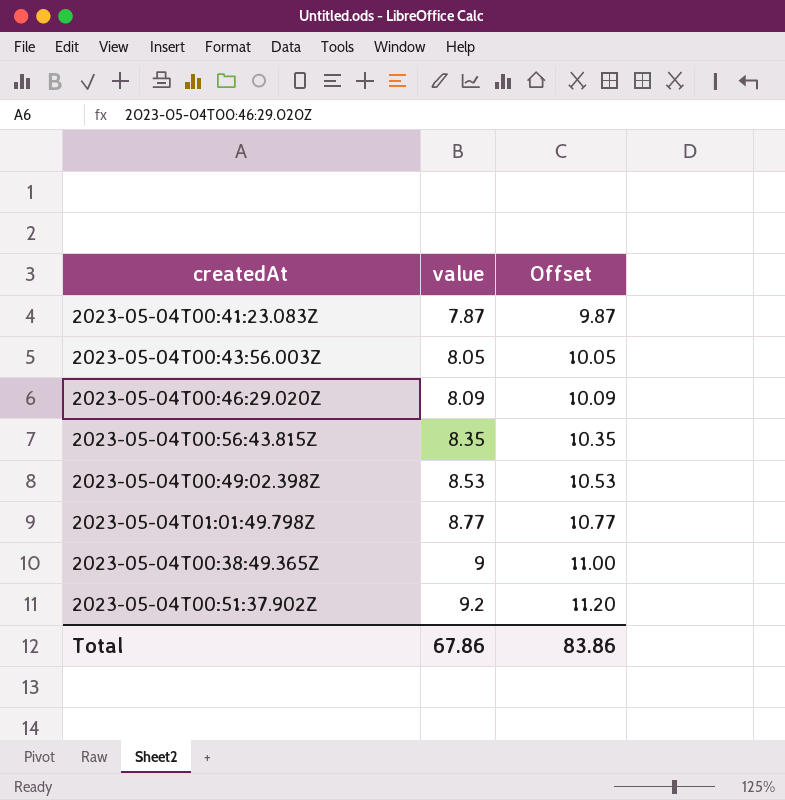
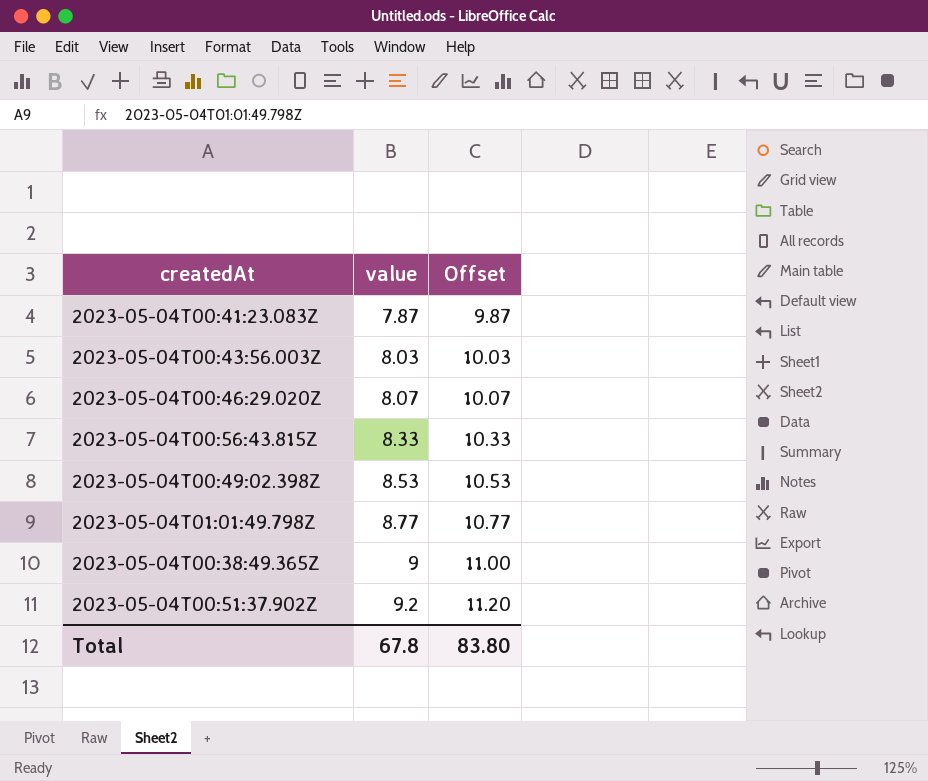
2023-05-04T00:43:56.003Z | value: 8.05 -> 8.03
2023-05-04T00:43:56.003Z | Offset: 10.05 -> 10.03
2023-05-04T00:46:29.020Z | value: 8.09 -> 8.07
2023-05-04T00:46:29.020Z | Offset: 10.09 -> 10.07
2023-05-04T00:56:43.815Z | value: 8.35 -> 8.33
2023-05-04T00:56:43.815Z | Offset: 10.35 -> 10.33
Total | value: 67.86 -> 67.8
Total | Offset: 83.86 -> 83.80

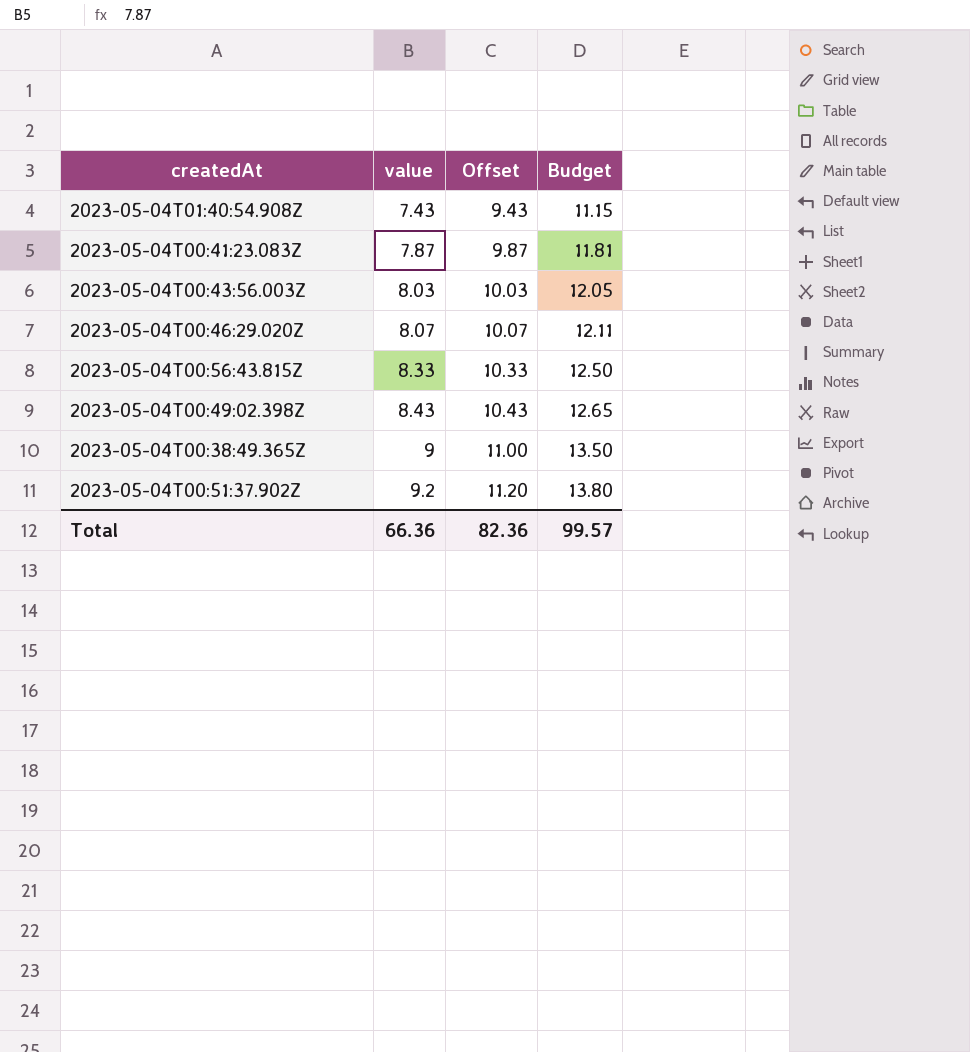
column Budget | formula: none -> [value] * 1.5
row 2023-05-04T01:01:49.798Z: 8.77 | 10.77 -> none
row 2023-05-04T01:40:54.908Z: none -> 7.43 | 9.43 | 11.15
2023-05-04T00:49:02.398Z | value: 8.53 -> 8.43
2023-05-04T00:49:02.398Z | Offset: 10.53 -> 10.43
Total | value: 67.8 -> 66.36
Total | Offset: 83.80 -> 82.36

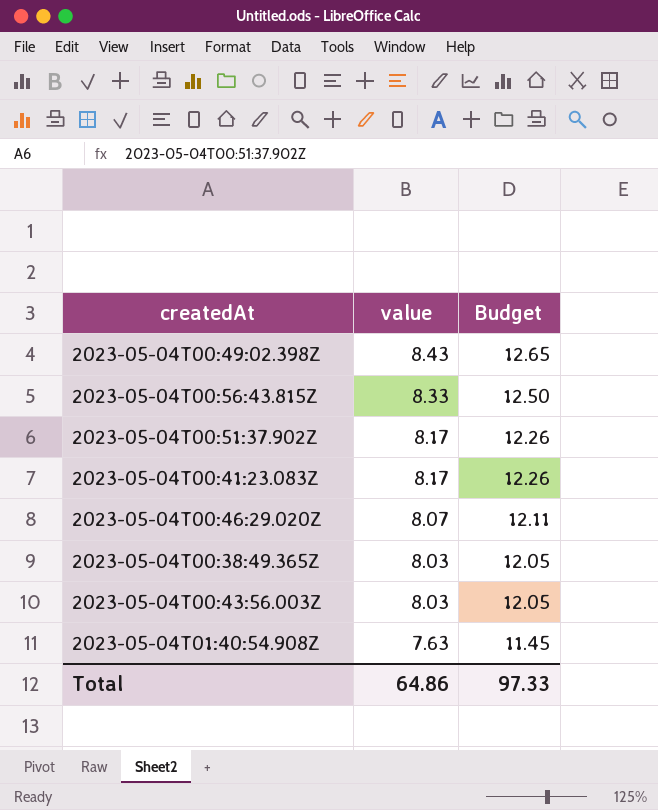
row order: value ascending -> value descending
column Offset | formula: [value] + 2 -> none
2023-05-04T00:51:37.902Z | value: 9.2 -> 8.17
2023-05-04T00:51:37.902Z | Budget: 13.80 -> 12.26
2023-05-04T00:41:23.083Z | value: 7.87 -> 8.17
2023-05-04T00:41:23.083Z | Budget: 11.81 -> 12.26
2023-05-04T00:38:49.365Z | value: 9 -> 8.03
2023-05-04T00:38:49.365Z | Budget: 13.50 -> 12.05
2023-05-04T01:40:54.908Z | value: 7.43 -> 7.63
2023-05-04T01:40:54.908Z | Budget: 11.15 -> 11.45
Total | value: 66.36 -> 64.86
Total | Budget: 99.57 -> 97.33

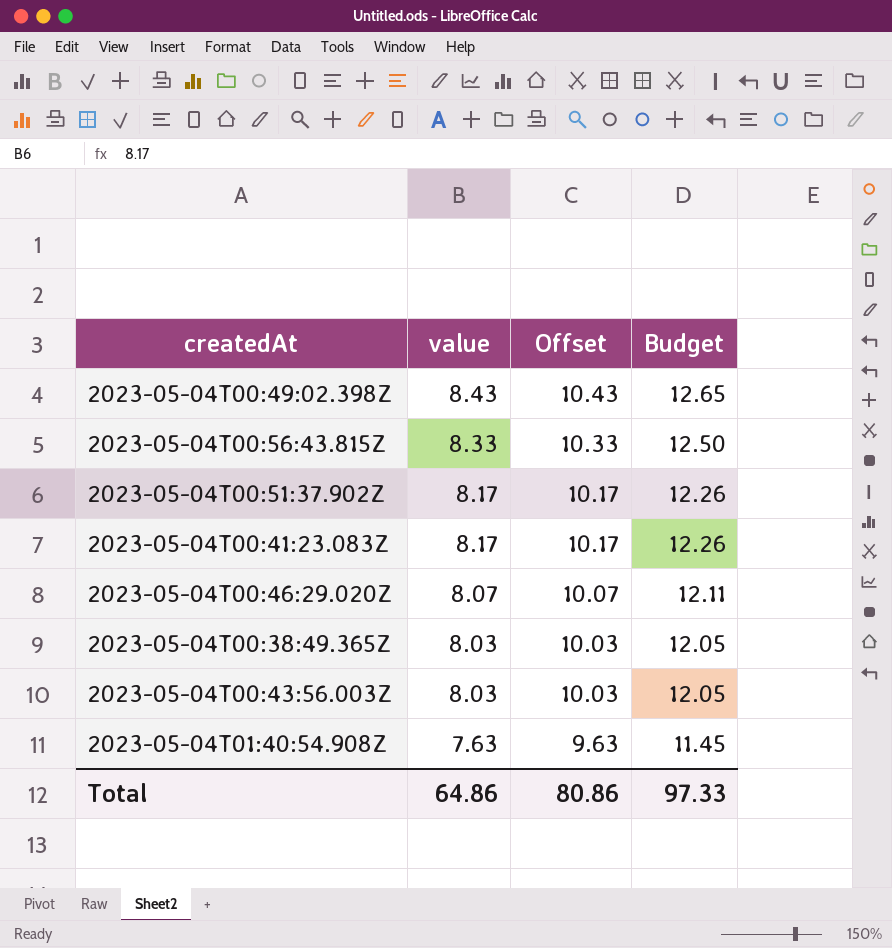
column Offset | formula: none -> [value] + 2

